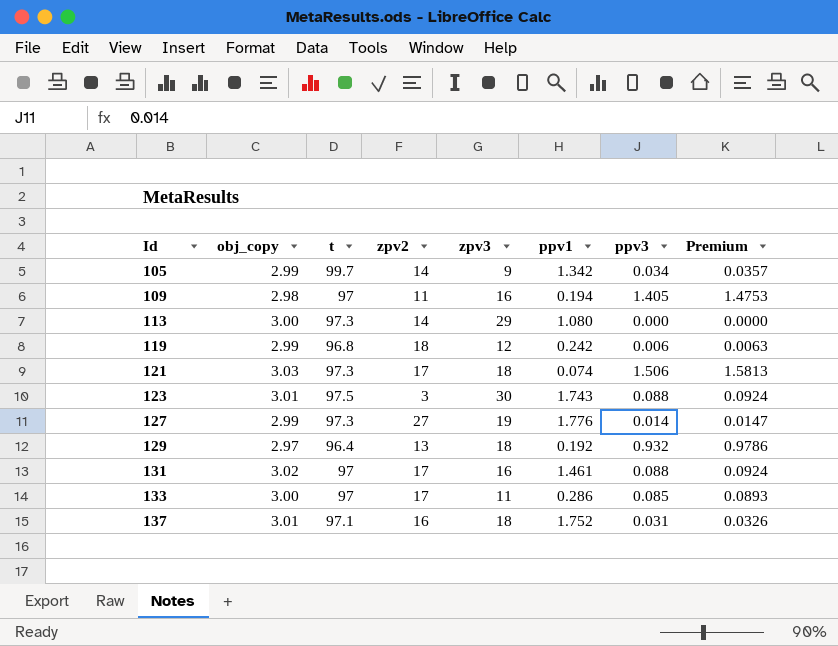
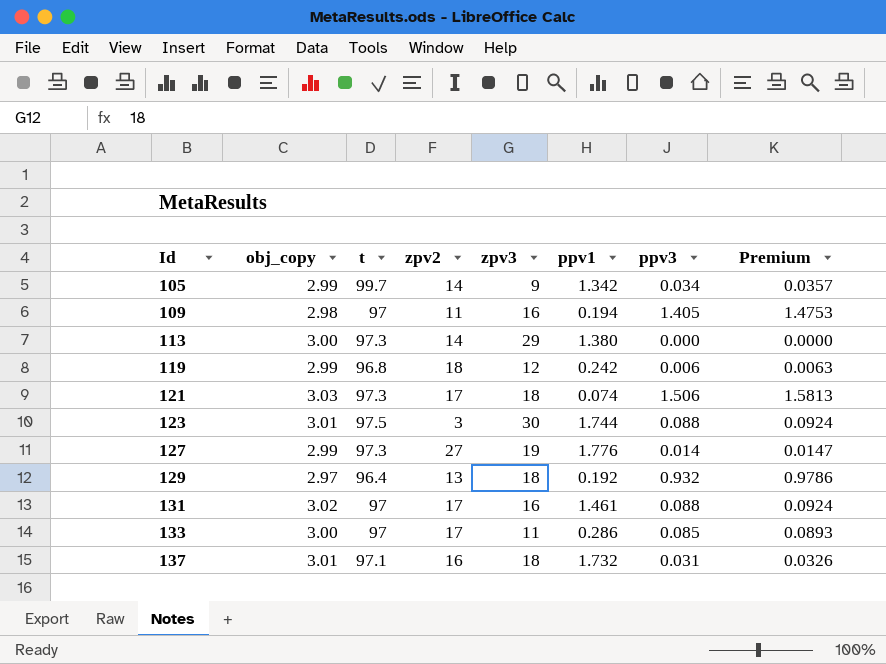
113 | ppv1: 1.080 -> 1.380
123 | ppv1: 1.743 -> 1.744
137 | ppv1: 1.752 -> 1.732

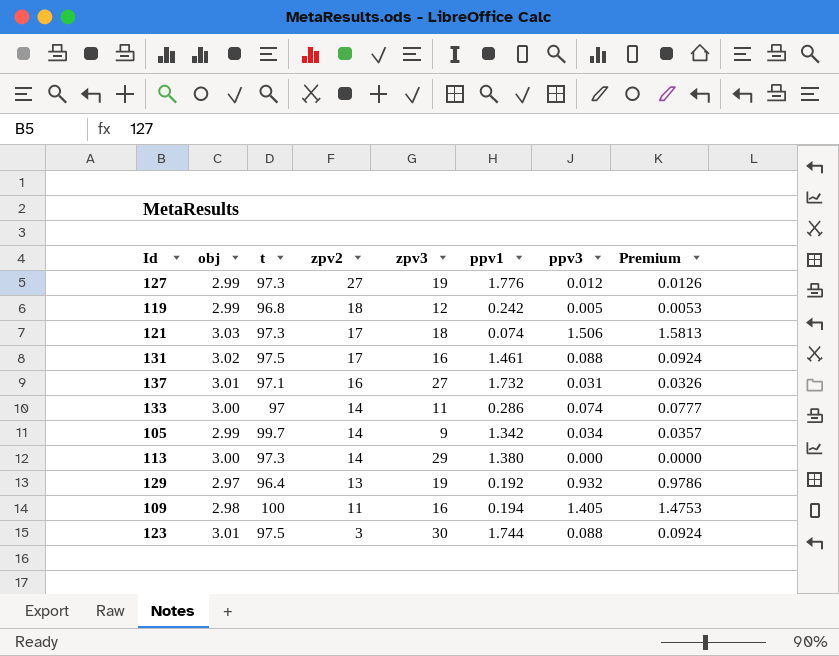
row order: Id ascending -> zpv2 descending
column name: obj_copy -> obj
127 | ppv3: 0.014 -> 0.012
127 | Premium: 0.0147 -> 0.0126
119 | ppv3: 0.006 -> 0.005
119 | Premium: 0.0063 -> 0.0053
131 | t: 97 -> 97.5
137 | zpv3: 18 -> 27
133 | zpv2: 17 -> 14
133 | ppv3: 0.085 -> 0.074
133 | Premium: 0.0893 -> 0.0777
129 | zpv3: 18 -> 19
109 | t: 97 -> 100

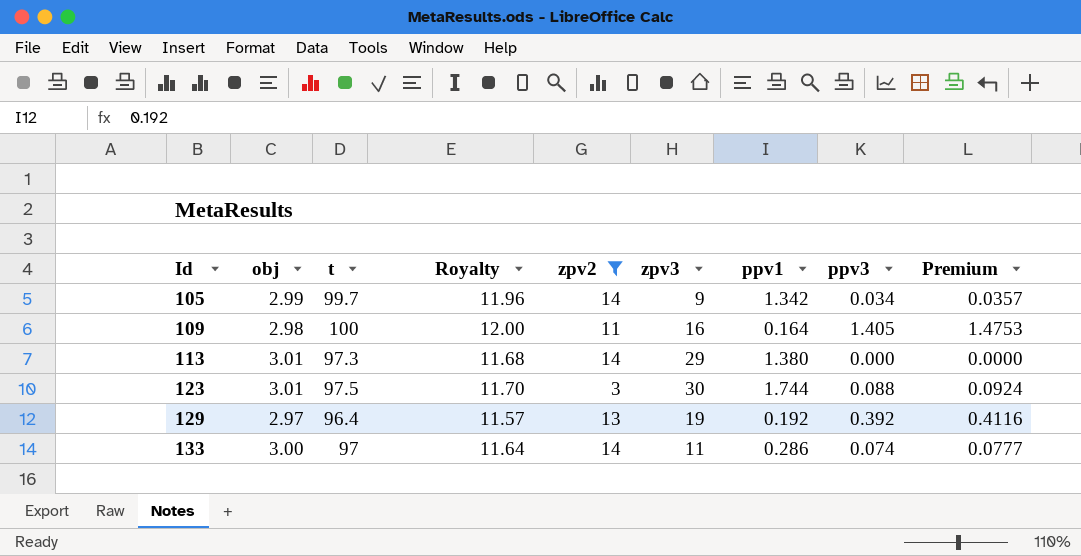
filter: none -> zpv2 <= 14
row order: zpv2 descending -> Id ascending
column Royalty | formula: none -> [t] * 0.12
109 | ppv1: 0.194 -> 0.164
113 | obj: 3.00 -> 3.01
129 | ppv3: 0.932 -> 0.392
129 | Premium: 0.9786 -> 0.4116

